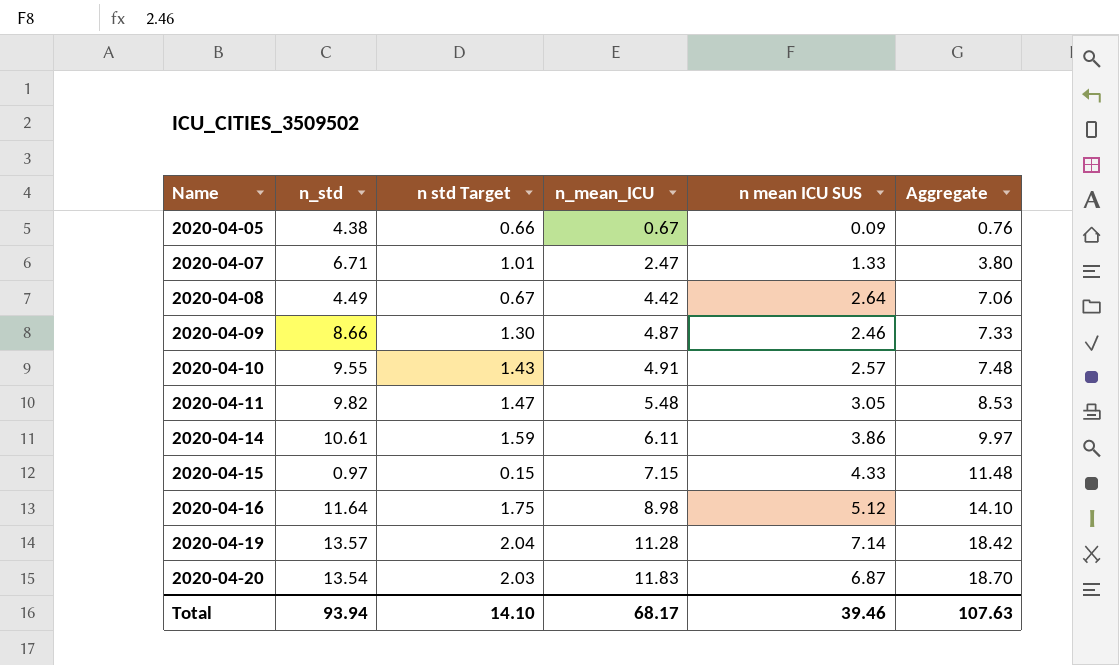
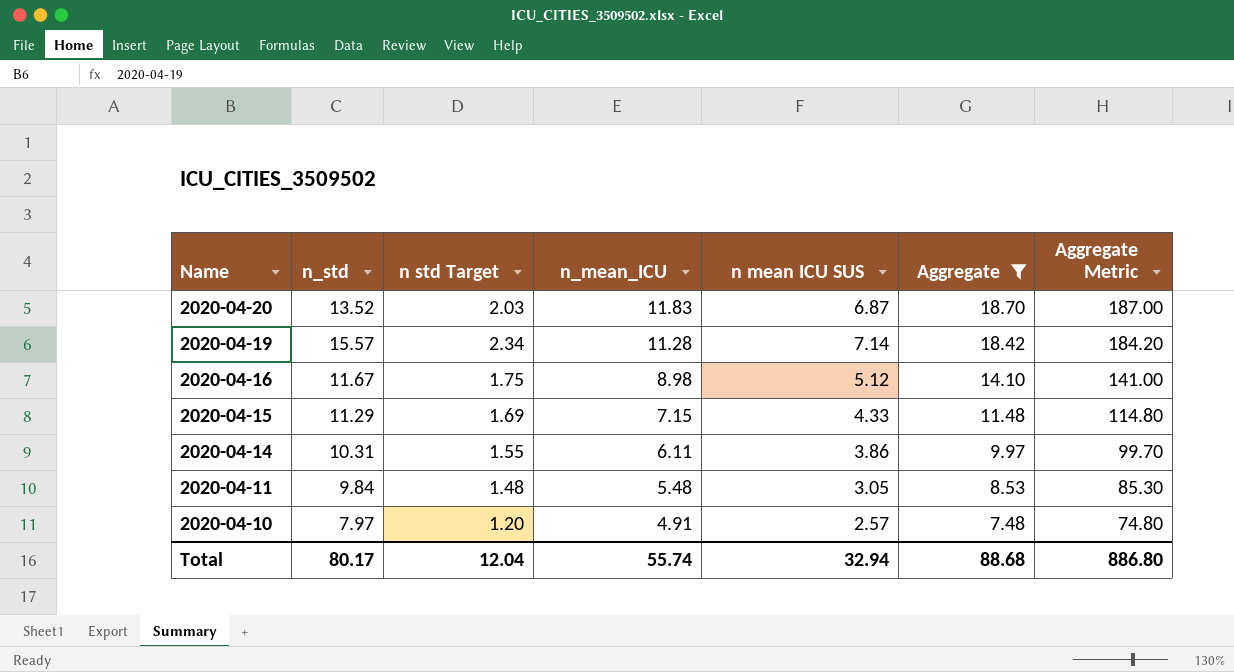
filter: none -> Aggregate >= 7.48
row order: Name ascending -> Name descending
column Aggregate Metric | formula: none -> [Aggregate] * 10
2020-04-20 | n_std: 13.54 -> 13.52
2020-04-19 | n_std: 13.57 -> 15.57
2020-04-19 | n std Target: 2.04 -> 2.34
2020-04-16 | n_std: 11.64 -> 11.67
2020-04-15 | n_std: 0.97 -> 11.29
2020-04-15 | n std Target: 0.15 -> 1.69
2020-04-14 | n_std: 10.61 -> 10.31
2020-04-14 | n std Target: 1.59 -> 1.55
2020-04-11 | n_std: 9.82 -> 9.84
2020-04-11 | n std Target: 1.47 -> 1.48
2020-04-10 | n_std: 9.55 -> 7.97
2020-04-10 | n std Target: 1.43 -> 1.20
Total | n_std: 93.94 -> 80.17
Total | n std Target: 14.10 -> 12.04
Total | n_mean_ICU: 68.17 -> 55.74
Total | n mean ICU SUS: 39.46 -> 32.94
Total | Aggregate: 107.63 -> 88.68

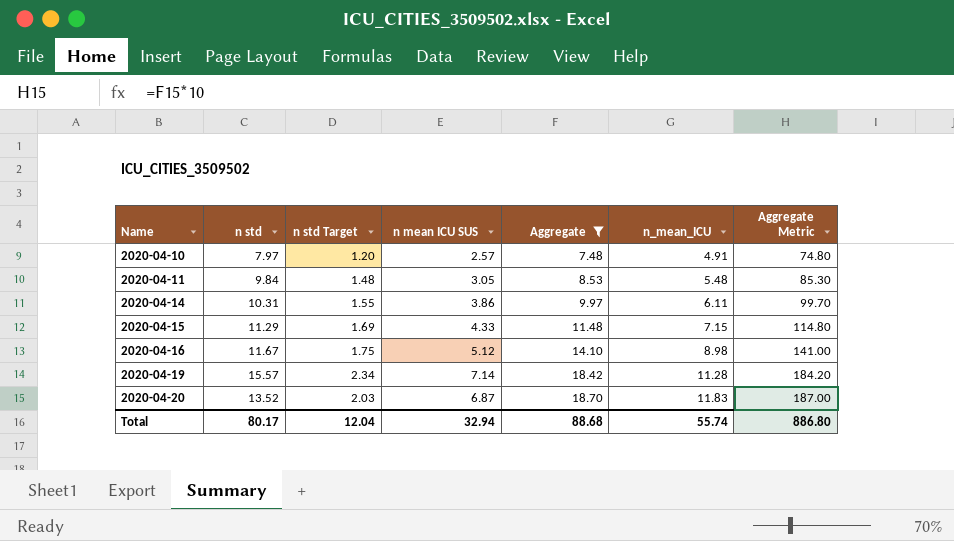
row order: Name descending -> Name ascending
column name: n_std -> n std
column n_mean_ICU | position: 4 -> 6

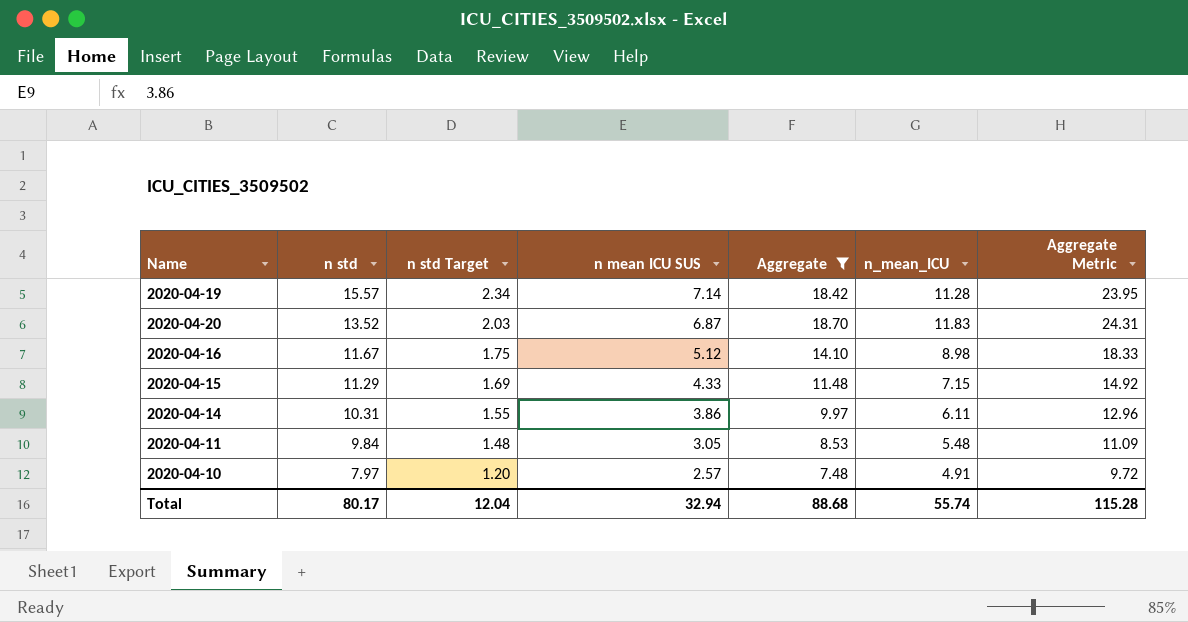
row order: Name ascending -> n std descending
column Aggregate Metric | formula: [Aggregate] * 10 -> [Aggregate] * 1.3
Total | Aggregate Metric: 886.80 -> 115.28

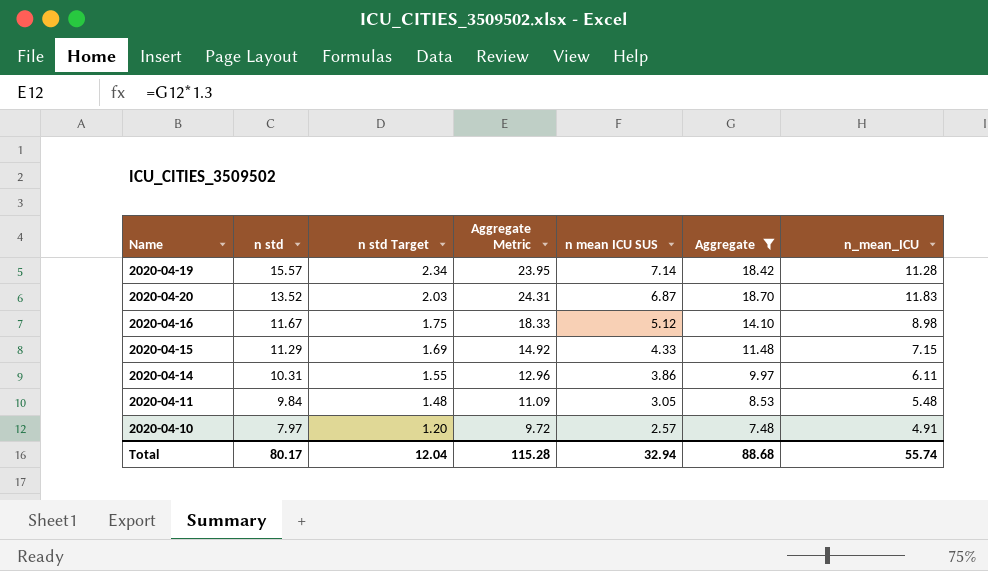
column Aggregate Metric | position: 7 -> 4

